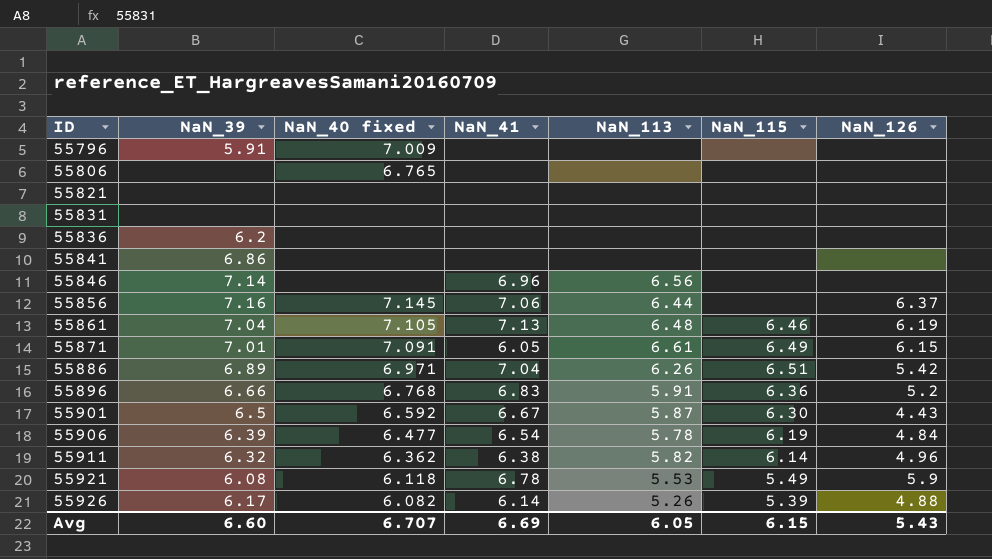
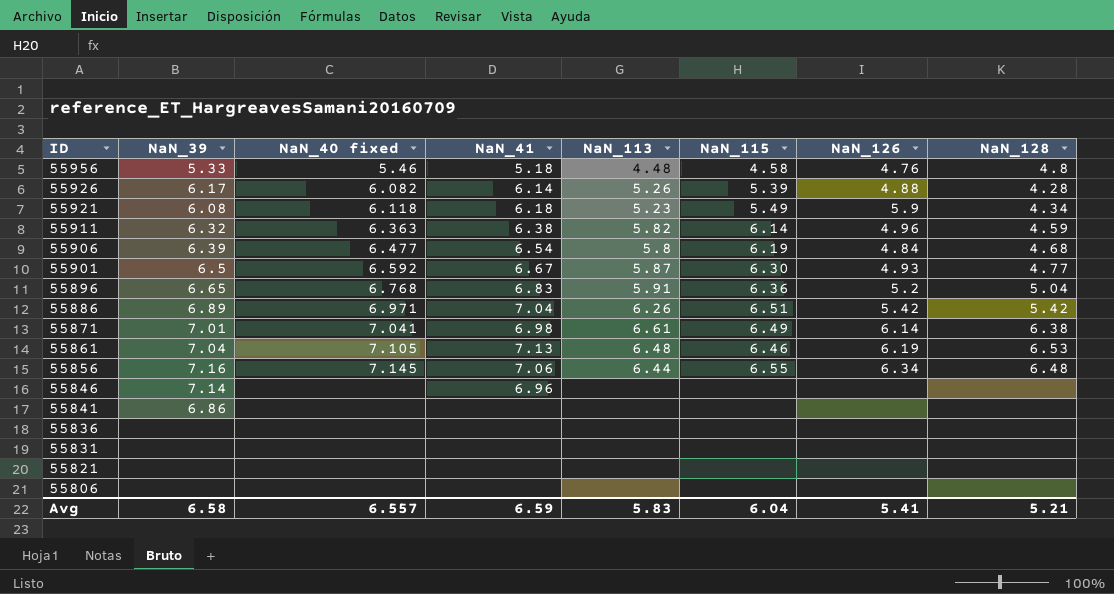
row order: ID ascending -> ID descending
column NaN_128 | position: none -> 8
row 55796: 5.91 | 7.009 | none | none | none | none -> none
row 55956: none -> 5.33 | 5.46 | 5.18 | 4.48 | 4.58 | 4.76 | 4.8
55921 | NaN_41: 6.78 -> 6.18
55921 | NaN_113: 5.53 -> 5.23
55911 | NaN_40 fixed: 6.362 -> 6.363
55906 | NaN_113: 5.78 -> 5.8
55901 | NaN_126: 4.43 -> 4.93
55896 | NaN_39: 6.66 -> 6.65
55871 | NaN_40 fixed: 7.091 -> 7.041
55871 | NaN_41: 6.05 -> 6.98
55871 | NaN_126: 6.15 -> 6.14
55856 | NaN_115: none -> 6.55
55856 | NaN_126: 6.37 -> 6.34
55846 | NaN_113: 6.56 -> none
55836 | NaN_39: 6.2 -> none
55806 | NaN_40 fixed: 6.765 -> none
Avg | NaN_39: 6.60 -> 6.58
Avg | NaN_40 fixed: 6.707 -> 6.557
Avg | NaN_41: 6.69 -> 6.59
Avg | NaN_113: 6.05 -> 5.83
Avg | NaN_115: 6.15 -> 6.04
Avg | NaN_126: 5.43 -> 5.41

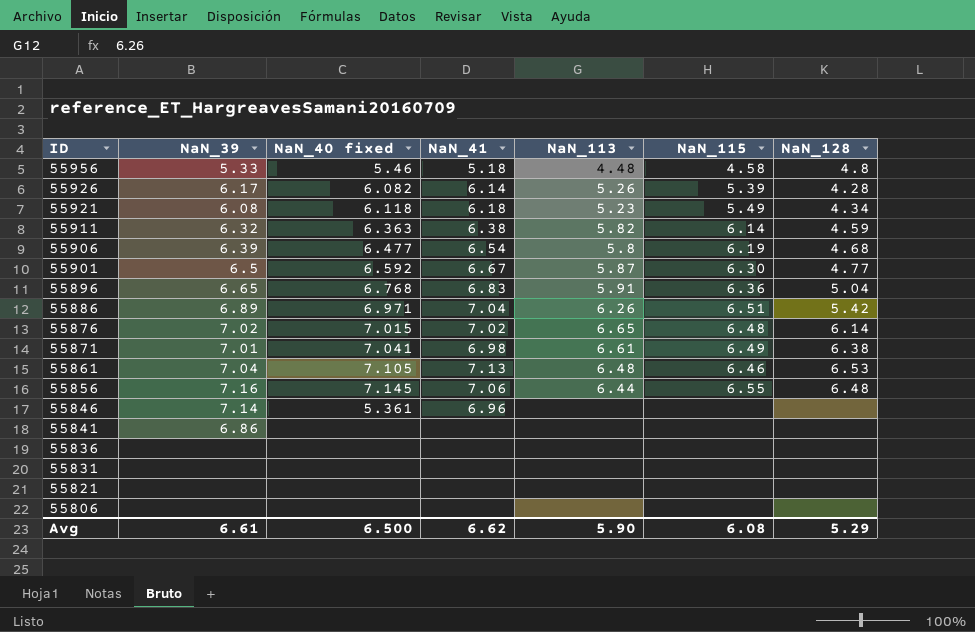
column NaN_126 | position: 7 -> none
row 55876: none -> 7.02 | 7.015 | 7.02 | 6.65 | 6.48 | 6.14
55846 | NaN_40 fixed: none -> 5.361
Avg | NaN_39: 6.58 -> 6.61
Avg | NaN_40 fixed: 6.557 -> 6.500
Avg | NaN_41: 6.59 -> 6.62
Avg | NaN_113: 5.83 -> 5.90
Avg | NaN_115: 6.04 -> 6.08
Avg | NaN_128: 5.21 -> 5.29

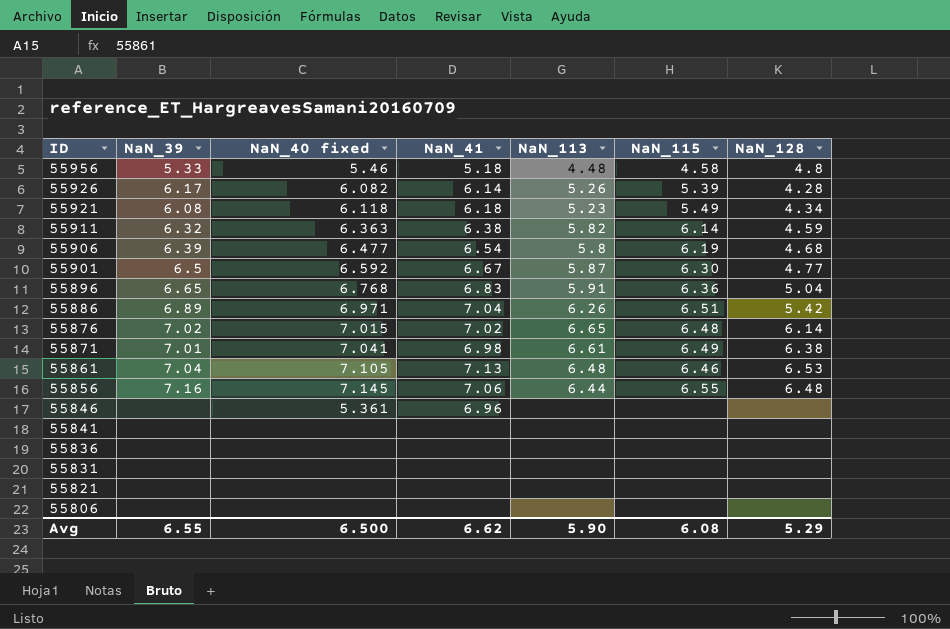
55846 | NaN_39: 7.14 -> none
55841 | NaN_39: 6.86 -> none
Avg | NaN_39: 6.61 -> 6.55

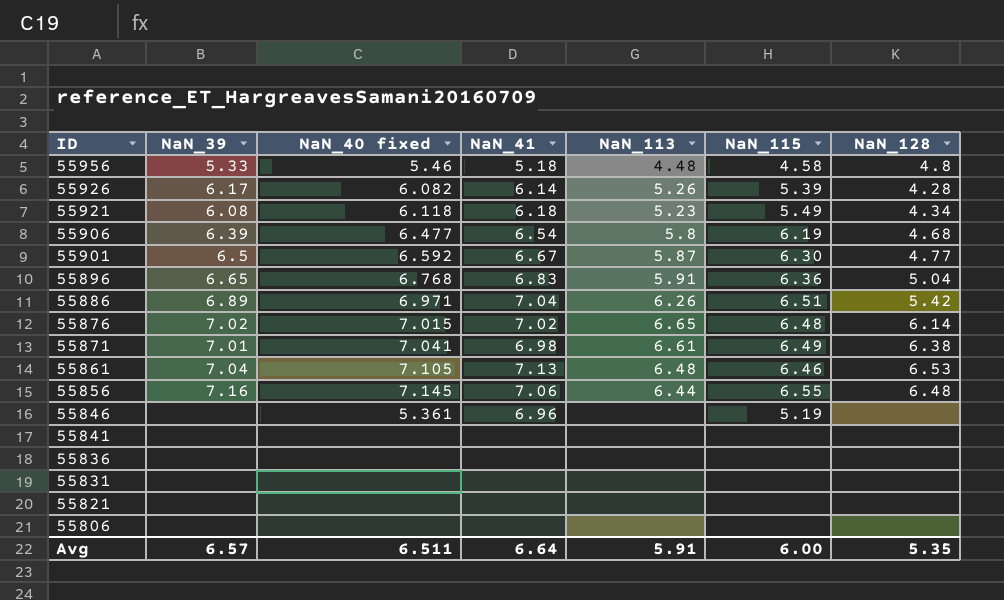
row 55911: 6.32 | 6.363 | 6.38 | 5.82 | 6.14 | 4.59 -> none
55846 | NaN_115: none -> 5.19
Avg | NaN_39: 6.55 -> 6.57
Avg | NaN_40 fixed: 6.500 -> 6.511
Avg | NaN_41: 6.62 -> 6.64
Avg | NaN_113: 5.90 -> 5.91
Avg | NaN_115: 6.08 -> 6.00
Avg | NaN_128: 5.29 -> 5.35

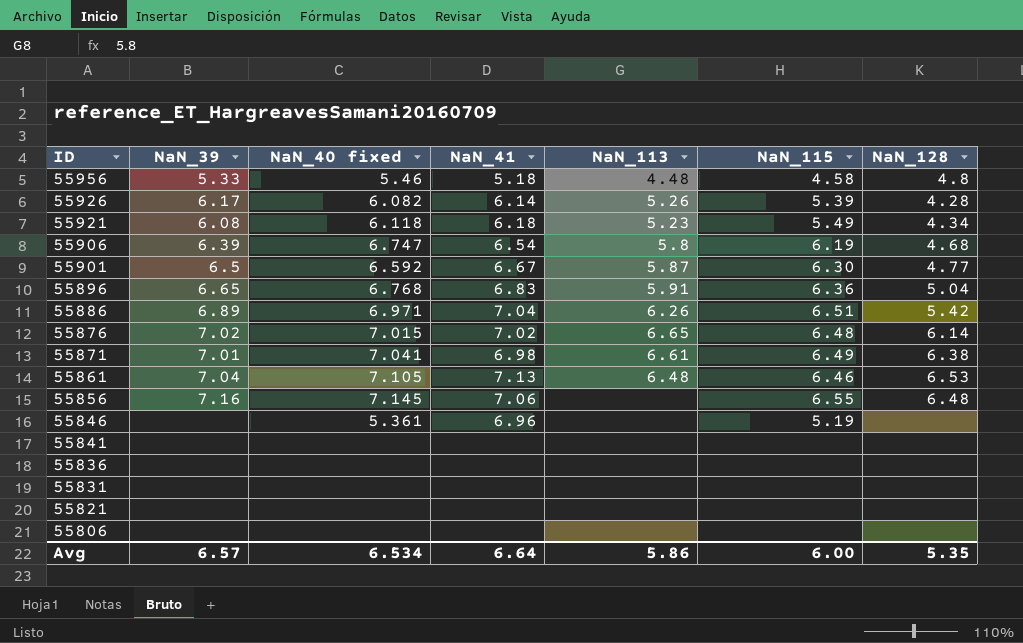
55906 | NaN_40 fixed: 6.477 -> 6.747
55856 | NaN_113: 6.44 -> none
Avg | NaN_40 fixed: 6.511 -> 6.534
Avg | NaN_113: 5.91 -> 5.86

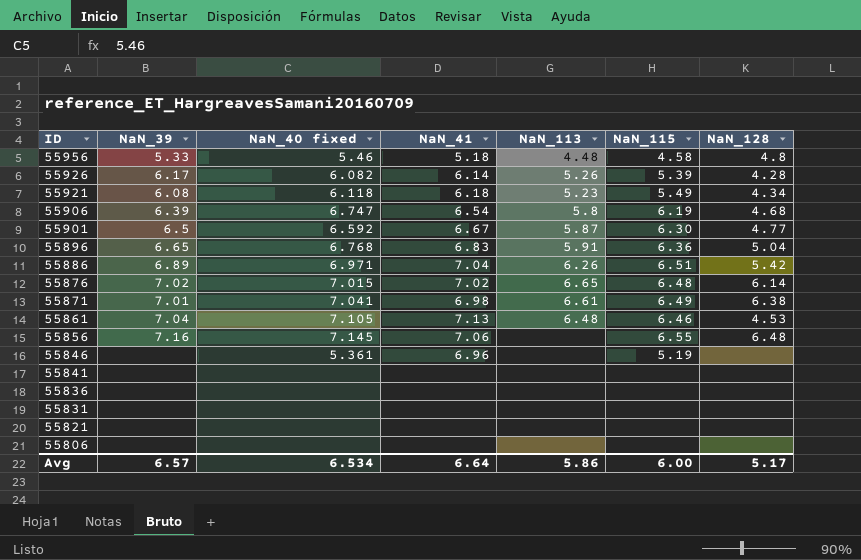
55861 | NaN_128: 6.53 -> 4.53
Avg | NaN_128: 5.35 -> 5.17

